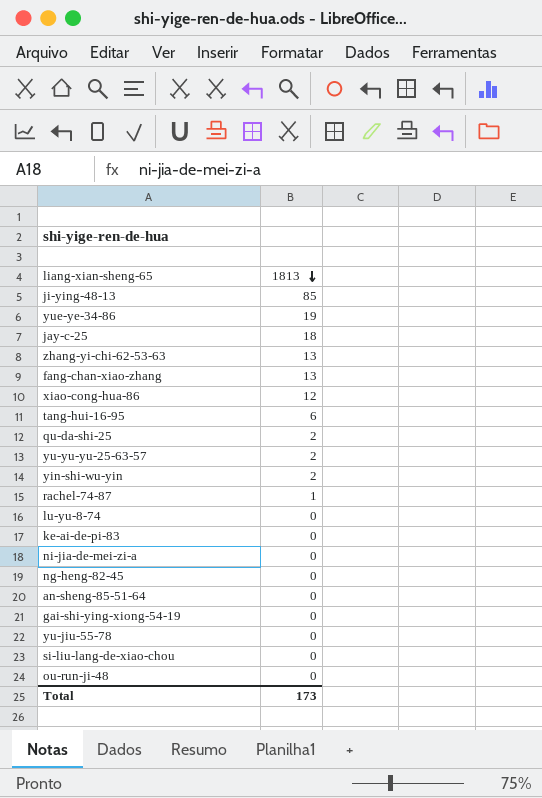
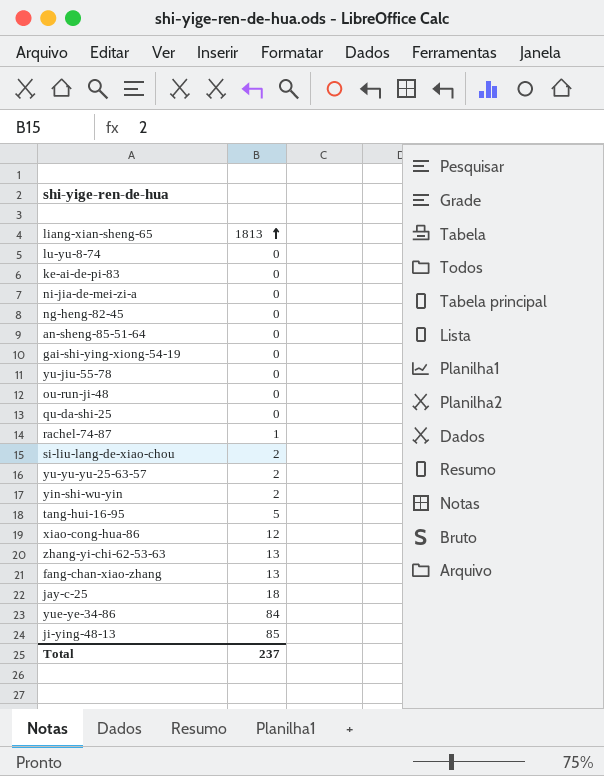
row order: 1813 descending -> 1813 ascending
qu-da-shi-25 | 1813: 2 -> 0
si-liu-lang-de-xiao-chou | 1813: 0 -> 2
tang-hui-16-95 | 1813: 6 -> 5
yue-ye-34-86 | 1813: 19 -> 84
Total | 1813: 173 -> 237

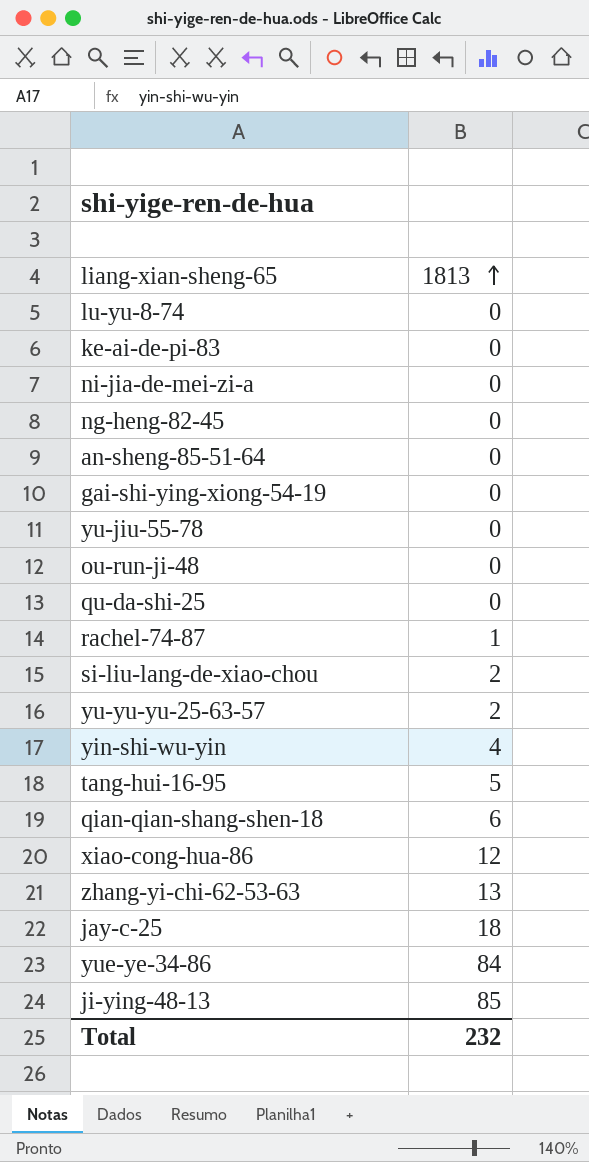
row fang-chan-xiao-zhang: 13 -> none
yin-shi-wu-yin | 1813: 2 -> 4
row qian-qian-shang-shen-18: none -> 6
Total | 1813: 237 -> 232

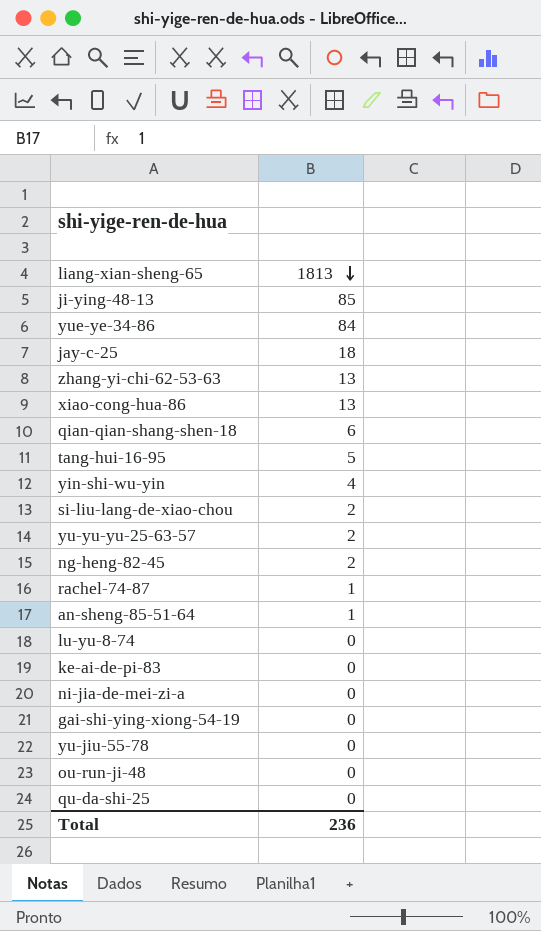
row order: 1813 ascending -> 1813 descending
xiao-cong-hua-86 | 1813: 12 -> 13
ng-heng-82-45 | 1813: 0 -> 2
an-sheng-85-51-64 | 1813: 0 -> 1
Total | 1813: 232 -> 236

